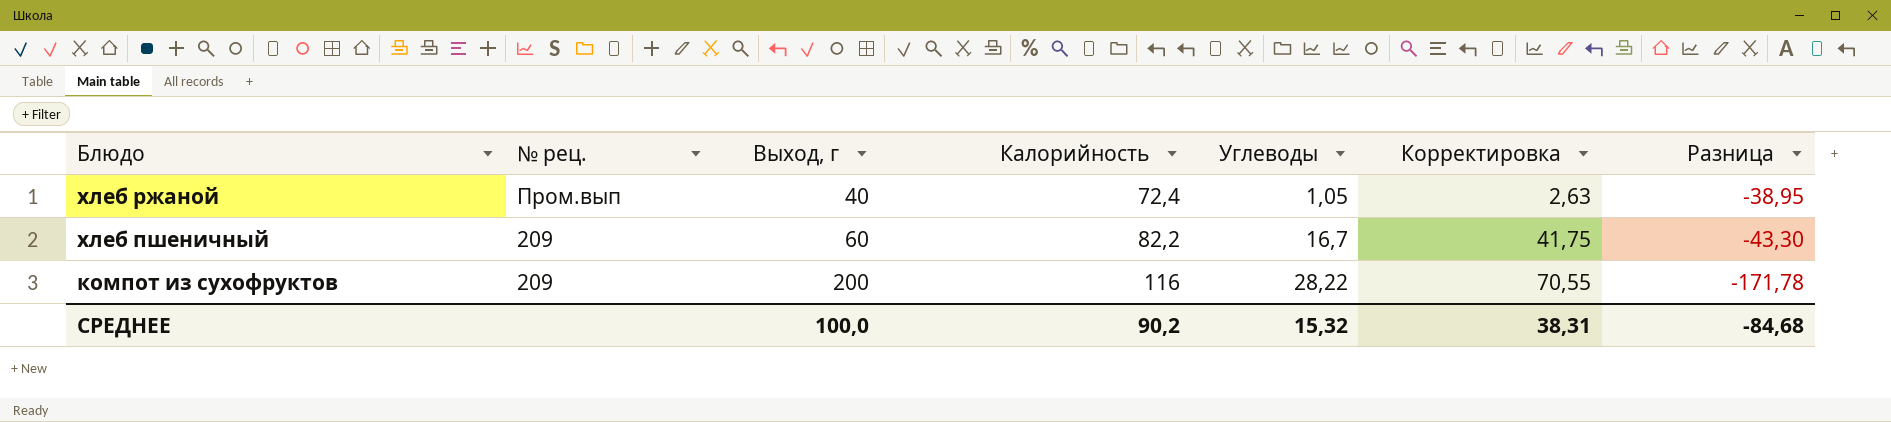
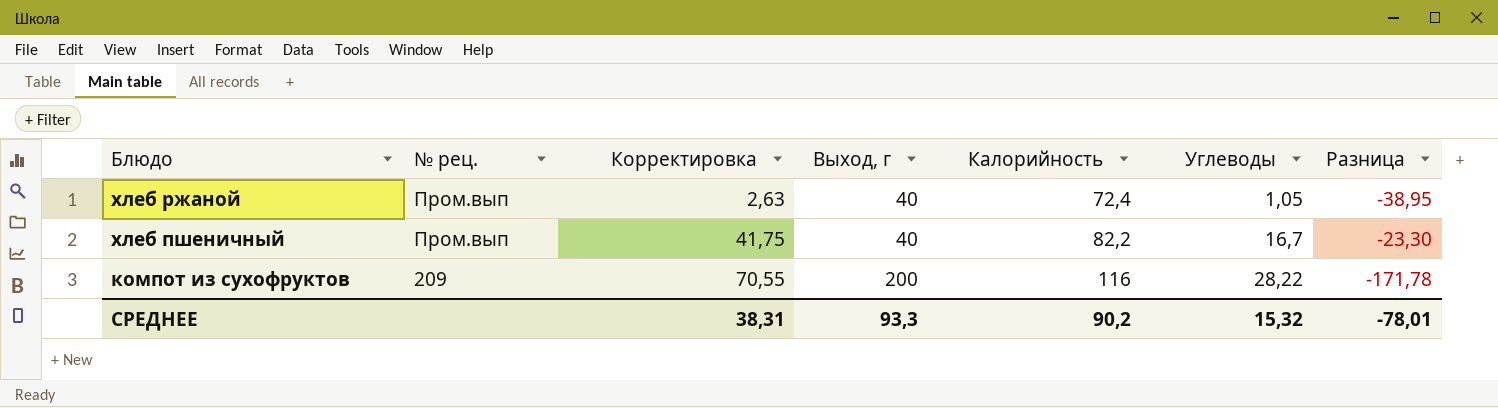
column Корректировка | position: 6 -> 3
хлеб пшеничный | № рец.: 209 -> Пром.вып
хлеб пшеничный | Выход, г: 60 -> 40
хлеб пшеничный | Разница: -43,30 -> -23,30
СРЕДНЕЕ | Выход, г: 100,0 -> 93,3
СРЕДНЕЕ | Разница: -84,68 -> -78,01

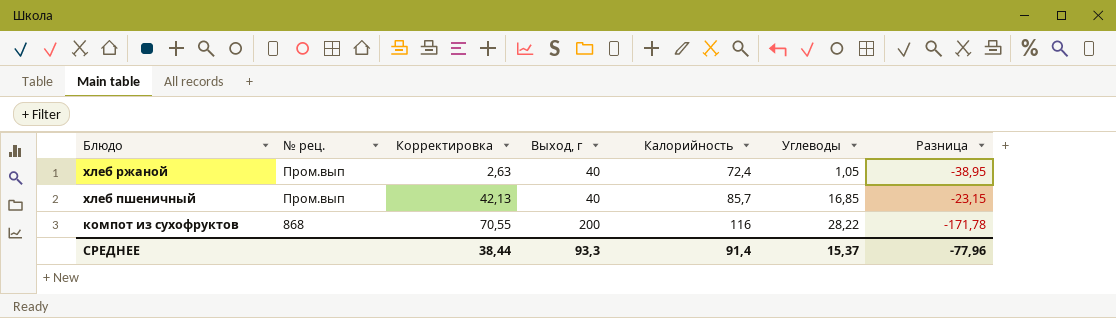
хлеб пшеничный | Корректировка: 41,75 -> 42,13
хлеб пшеничный | Калорийность: 82,2 -> 85,7
хлеб пшеничный | Углеводы: 16,7 -> 16,85
хлеб пшеничный | Разница: -23,30 -> -23,15
компот из сухофруктов | № рец.: 209 -> 868
СРЕДНЕЕ | Корректировка: 38,31 -> 38,44
СРЕДНЕЕ | Калорийность: 90,2 -> 91,4
СРЕДНЕЕ | Углеводы: 15,32 -> 15,37
СРЕДНЕЕ | Разница: -78,01 -> -77,96

